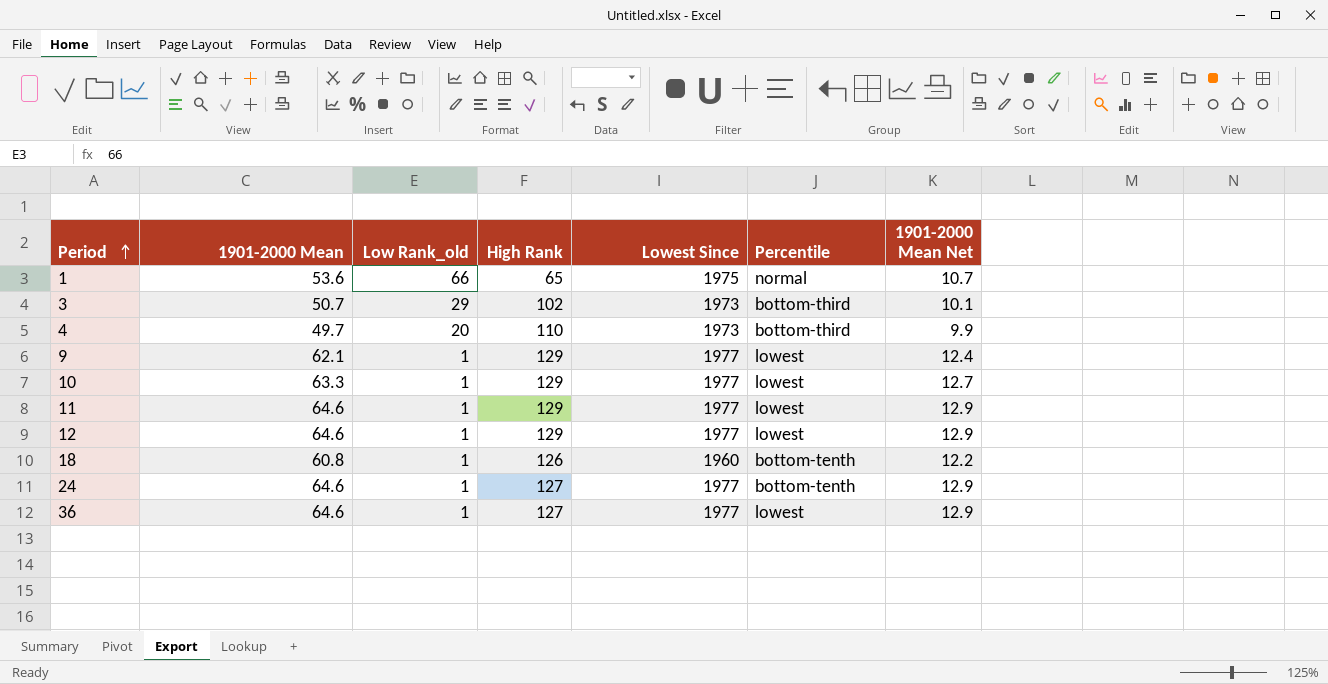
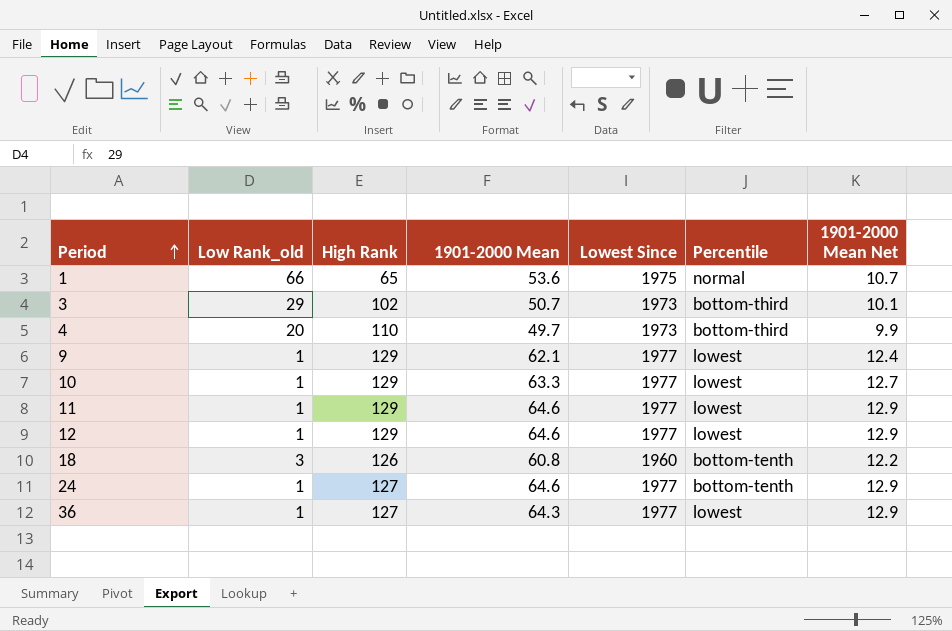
column 1901-2000 Mean | position: 2 -> 4
18 | Low Rank_old: 1 -> 3
36 | 1901-2000 Mean: 64.6 -> 64.3

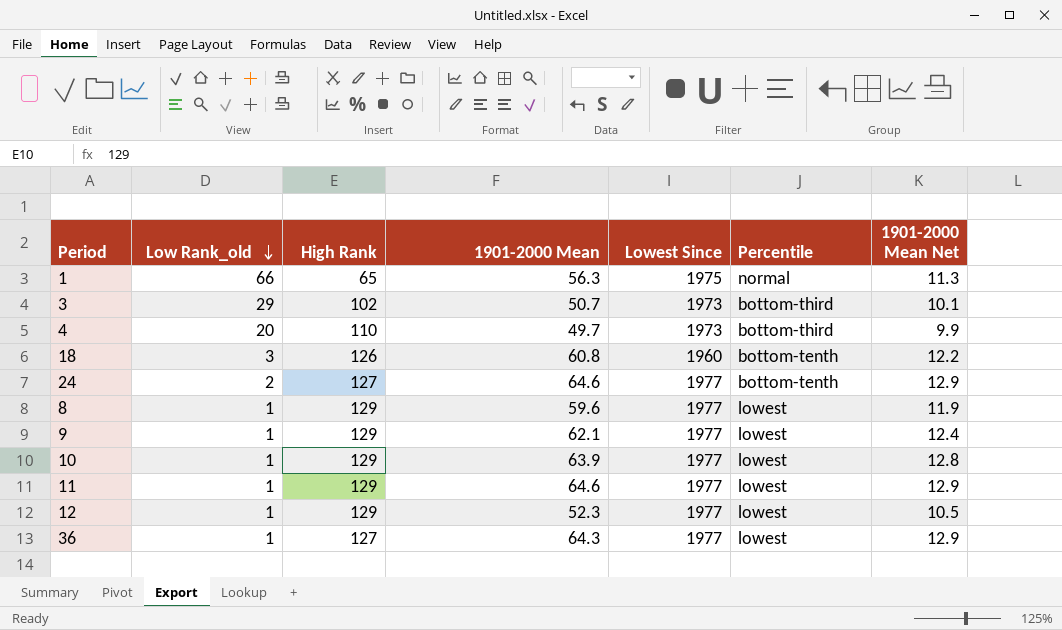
row order: Period ascending -> Low Rank_old descending
1 | 1901-2000 Mean: 53.6 -> 56.3
1 | 1901-2000 Mean Net: 10.7 -> 11.3
24 | Low Rank_old: 1 -> 2
row 8: none -> 1 | 129 | 59.6 | 1977 | lowest | 11.9
10 | 1901-2000 Mean: 63.3 -> 63.9
10 | 1901-2000 Mean Net: 12.7 -> 12.8
12 | 1901-2000 Mean: 64.6 -> 52.3
12 | 1901-2000 Mean Net: 12.9 -> 10.5

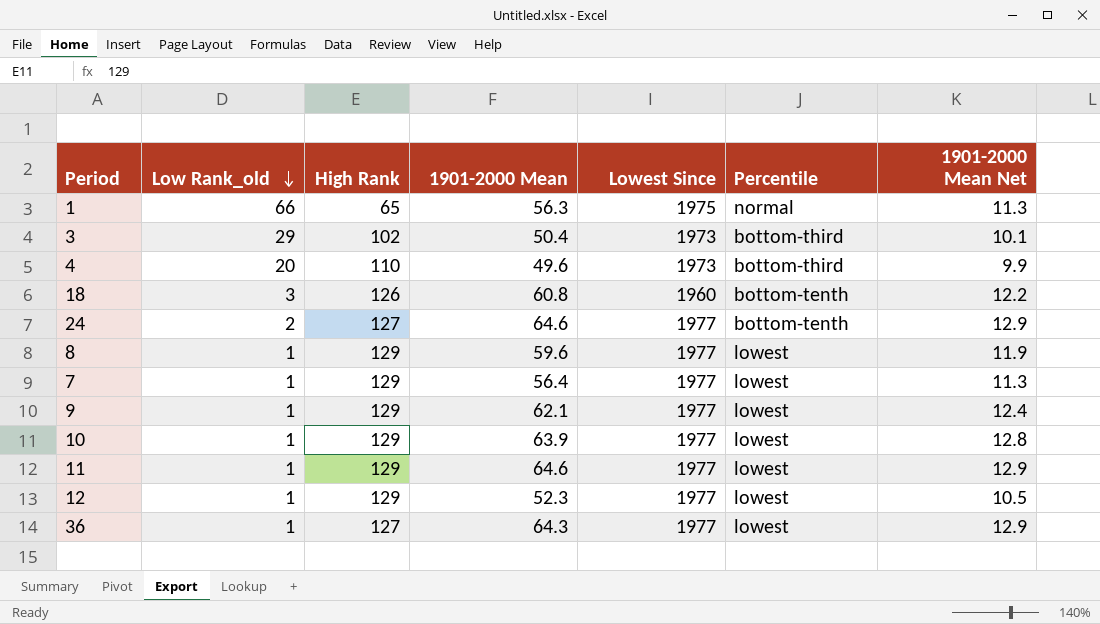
3 | 1901-2000 Mean: 50.7 -> 50.4
4 | 1901-2000 Mean: 49.7 -> 49.6
row 7: none -> 1 | 129 | 56.4 | 1977 | lowest | 11.3

